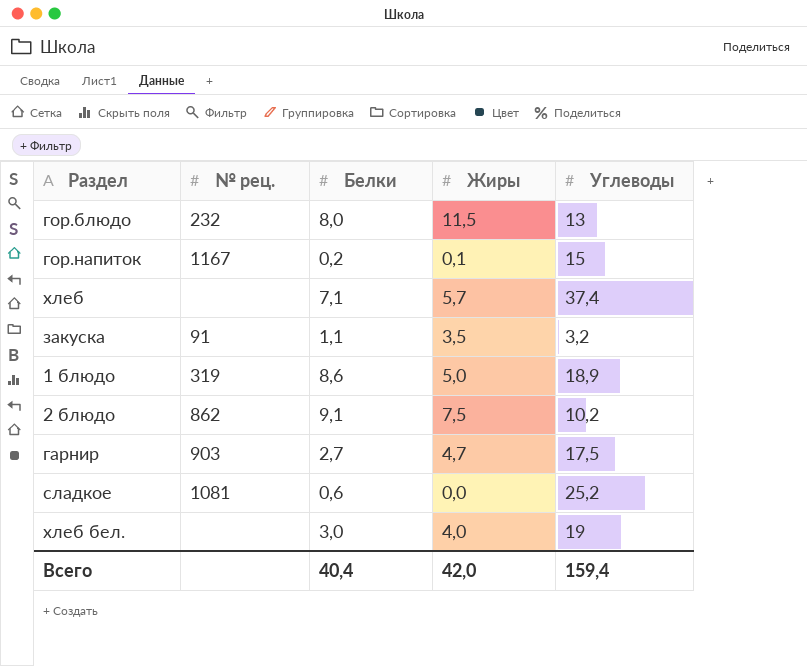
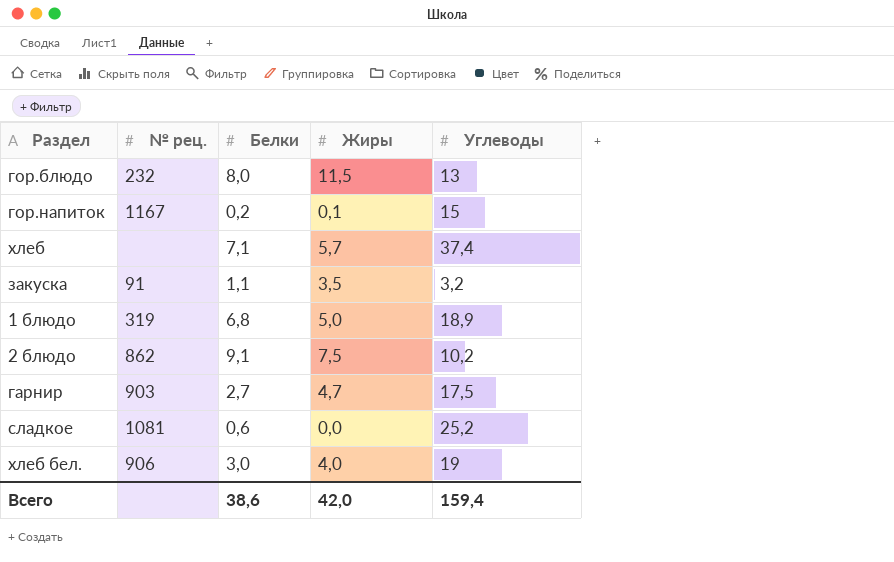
1 блюдо | Белки: 8,6 -> 6,8
хлеб бел. | № рец.: none -> 906
Всего | Белки: 40,4 -> 38,6

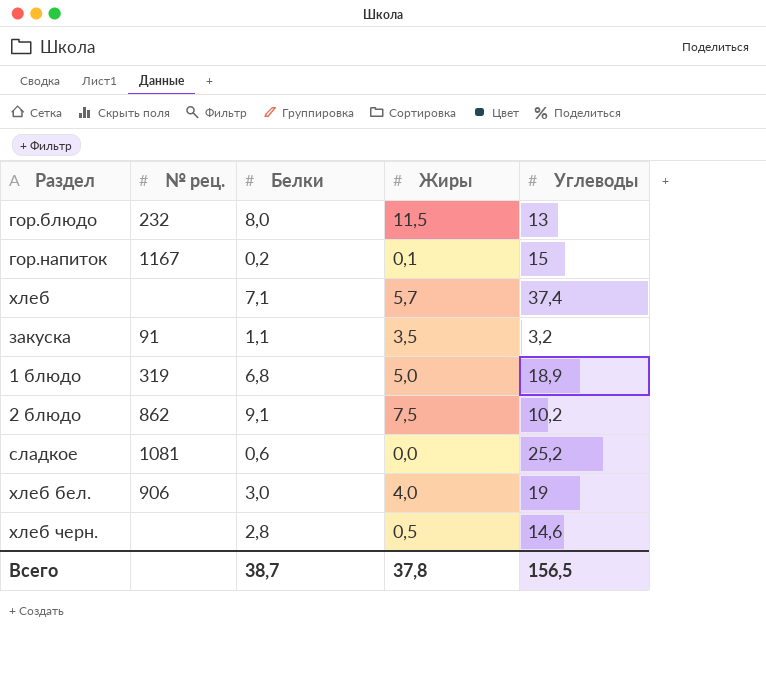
row гарнир: 903 | 2,7 | 4,7 | 17,5 -> none
row хлеб черн.: none -> none | 2,8 | 0,5 | 14,6
Всего | Белки: 38,6 -> 38,7
Всего | Жиры: 42,0 -> 37,8
Всего | Углеводы: 159,4 -> 156,5

